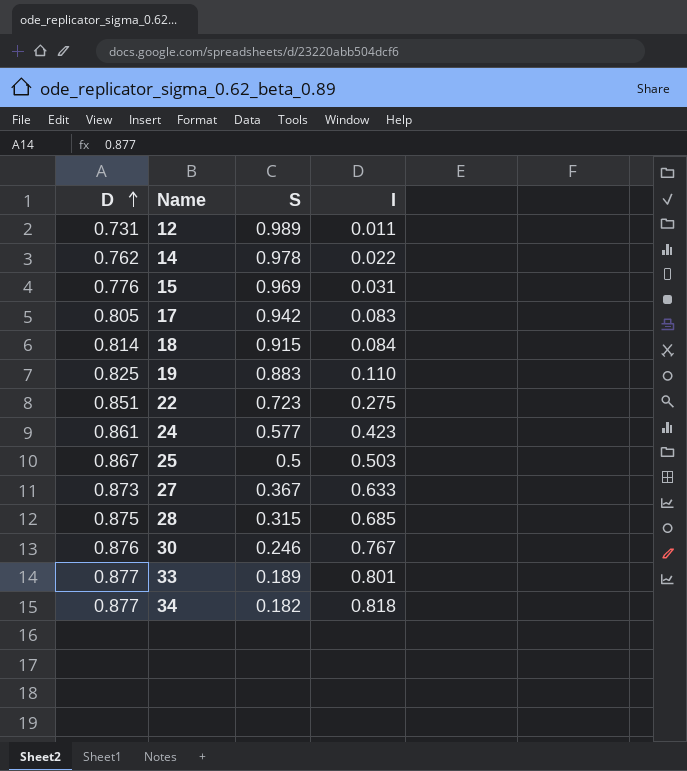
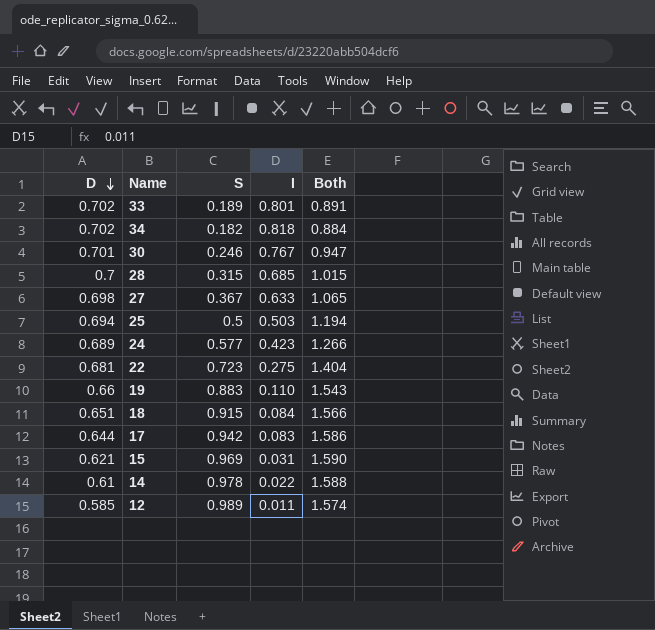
row order: D ascending -> D descending
column Both | formula: none -> [D] + [S]
33 | D: 0.877 -> 0.702
34 | D: 0.877 -> 0.702
30 | D: 0.876 -> 0.701
28 | D: 0.875 -> 0.7
27 | D: 0.873 -> 0.698
25 | D: 0.867 -> 0.694
24 | D: 0.861 -> 0.689
22 | D: 0.851 -> 0.681
19 | D: 0.825 -> 0.66
18 | D: 0.814 -> 0.651
17 | D: 0.805 -> 0.644
15 | D: 0.776 -> 0.621
14 | D: 0.762 -> 0.61
12 | D: 0.731 -> 0.585

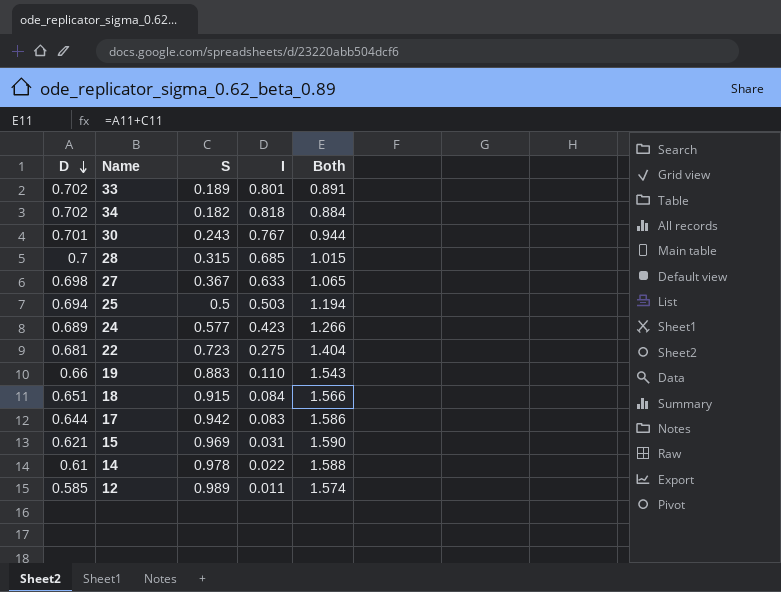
30 | S: 0.246 -> 0.243
30 | Both: 0.947 -> 0.944

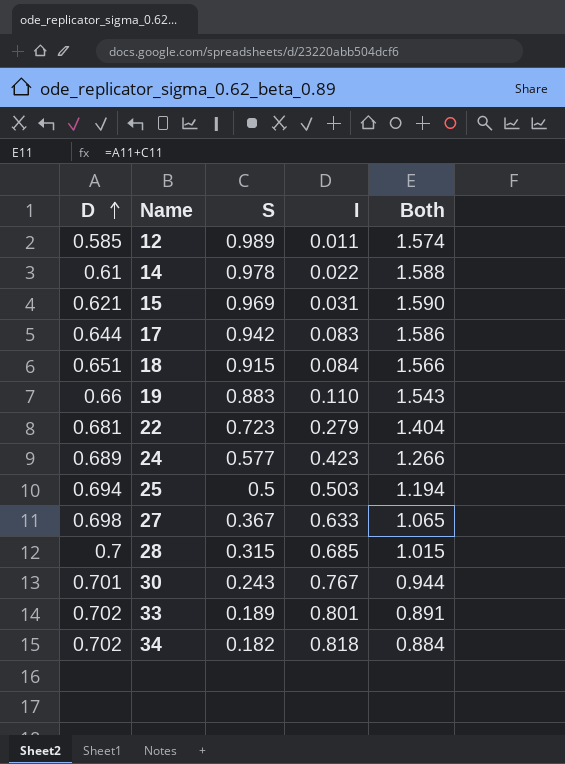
row order: D descending -> D ascending
22 | I: 0.275 -> 0.279

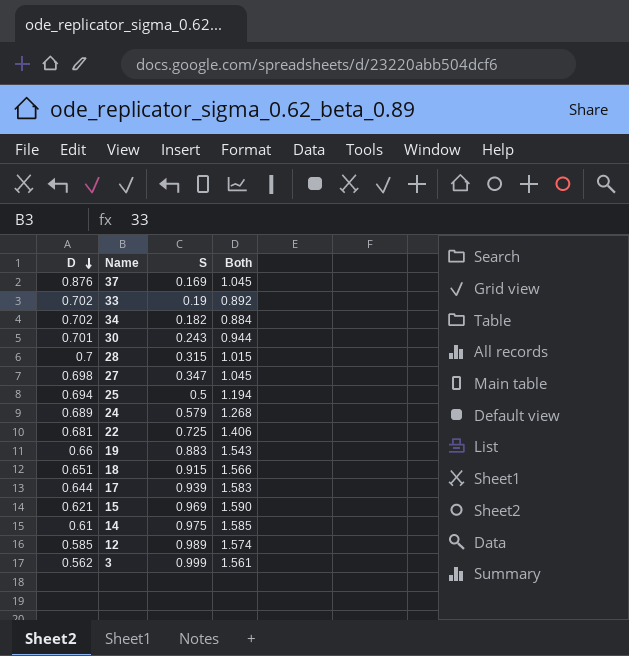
row order: D ascending -> D descending
column I | position: 4 -> none
row 37: none -> 0.876 | 0.169 | 1.045
33 | S: 0.189 -> 0.19
33 | Both: 0.891 -> 0.892
27 | S: 0.367 -> 0.347
27 | Both: 1.065 -> 1.045
24 | S: 0.577 -> 0.579
24 | Both: 1.266 -> 1.268
22 | S: 0.723 -> 0.725
22 | Both: 1.404 -> 1.406
17 | S: 0.942 -> 0.939
17 | Both: 1.586 -> 1.583
14 | S: 0.978 -> 0.975
14 | Both: 1.588 -> 1.585
row 3: none -> 0.562 | 0.999 | 1.561

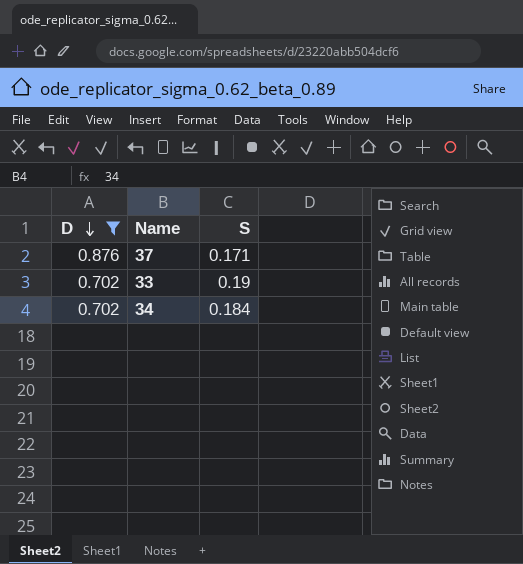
filter: none -> D >= 0.702
column Both | formula: [D] + [S] -> none
37 | S: 0.169 -> 0.171
34 | S: 0.182 -> 0.184

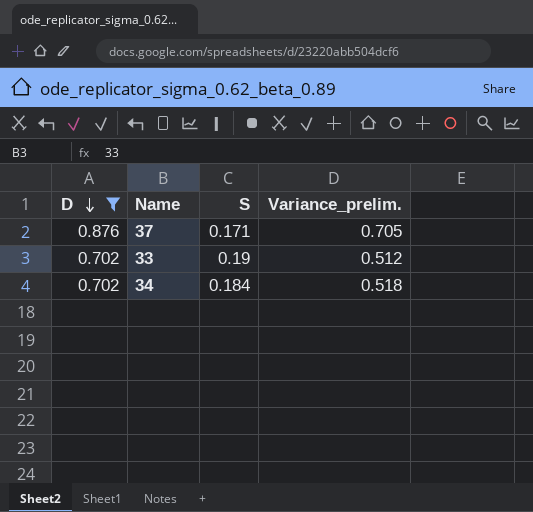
column Variance_prelim. | formula: none -> [D] - [S]

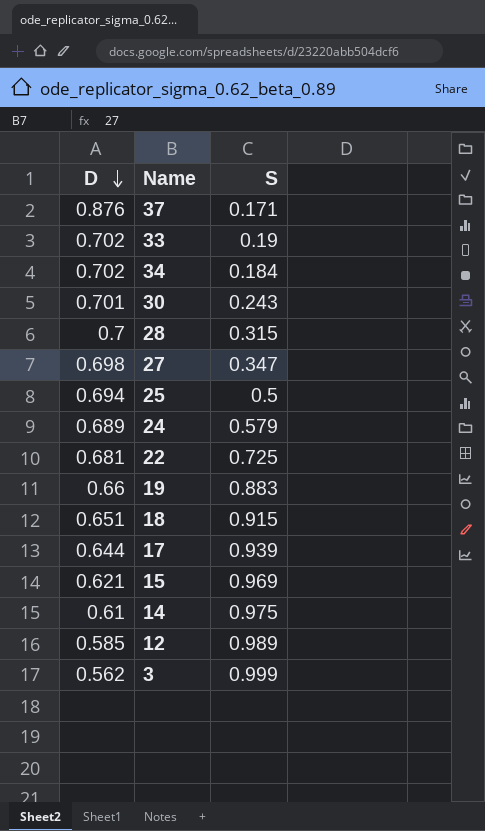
filter: D >= 0.702 -> none
column Variance_prelim. | formula: [D] - [S] -> none

